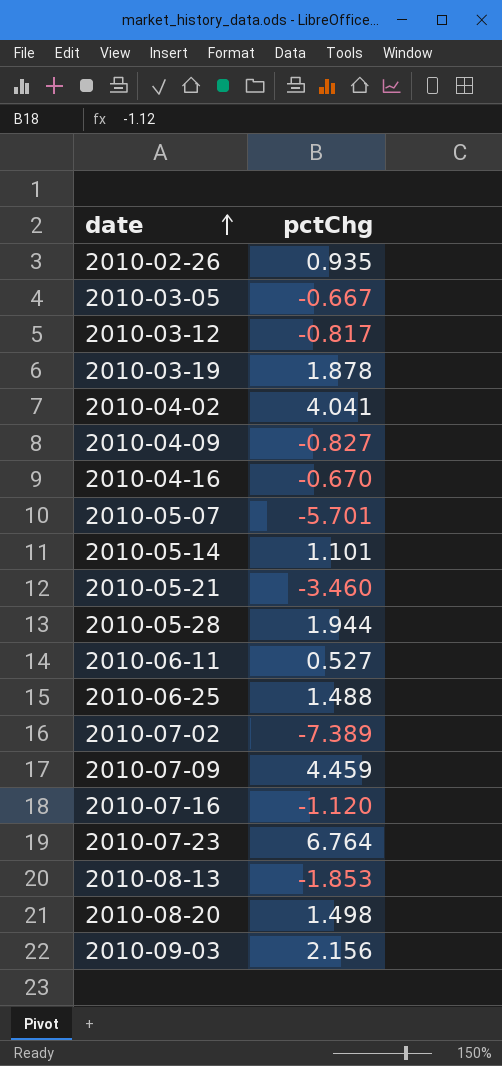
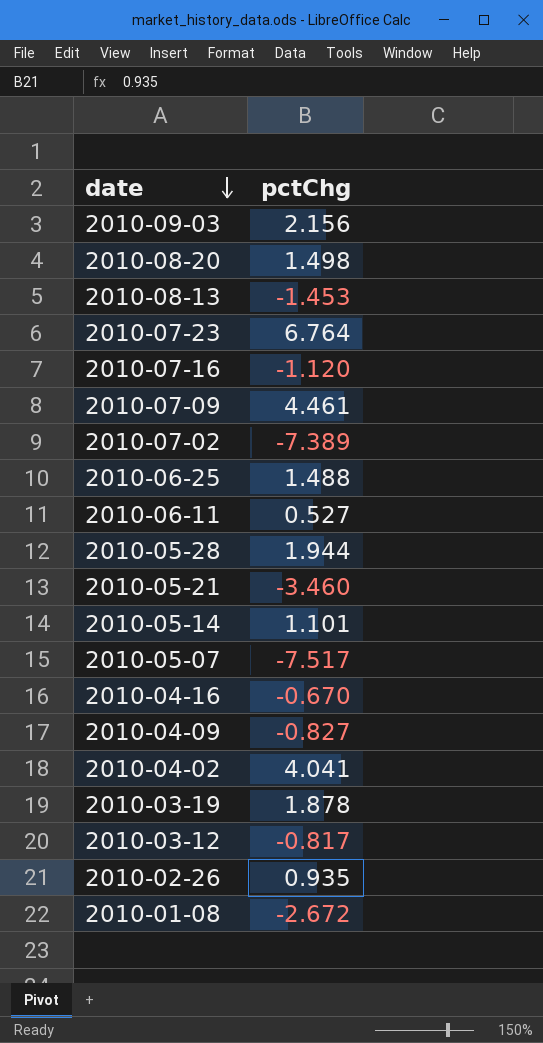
row order: date ascending -> date descending
row 2010-03-05: -0.667 -> none
2010-08-13 | pctChg: -1.853 -> -1.453
2010-07-09 | pctChg: 4.459 -> 4.461
2010-05-07 | pctChg: -5.701 -> -7.517
row 2010-01-08: none -> -2.672

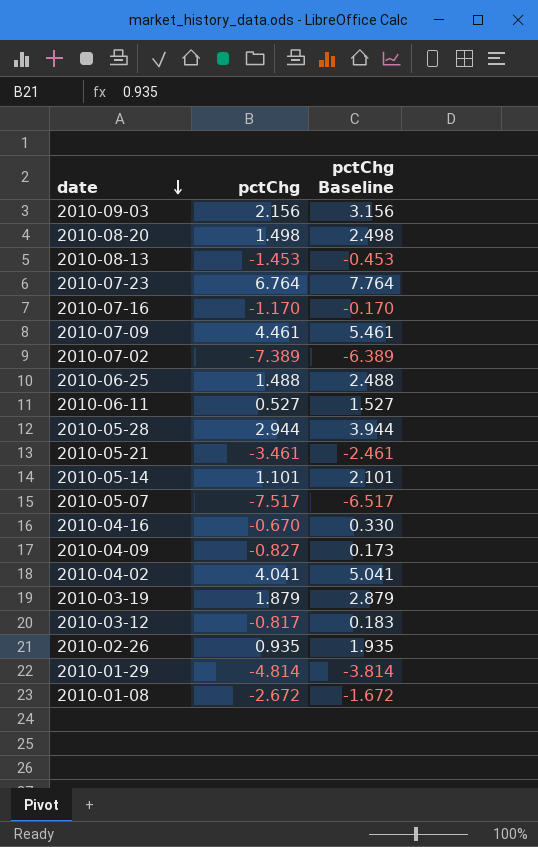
column pctChg Baseline | formula: none -> [pctChg] + 1
2010-07-16 | pctChg: -1.120 -> -1.170
2010-05-28 | pctChg: 1.944 -> 2.944
2010-05-21 | pctChg: -3.460 -> -3.461
2010-03-19 | pctChg: 1.878 -> 1.879
row 2010-01-29: none -> -4.814 | -3.814

